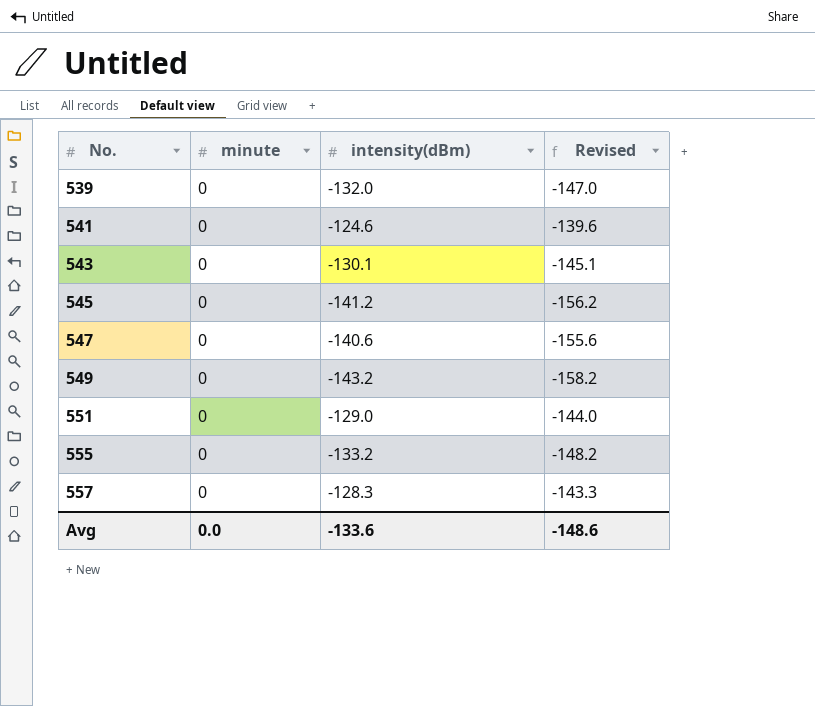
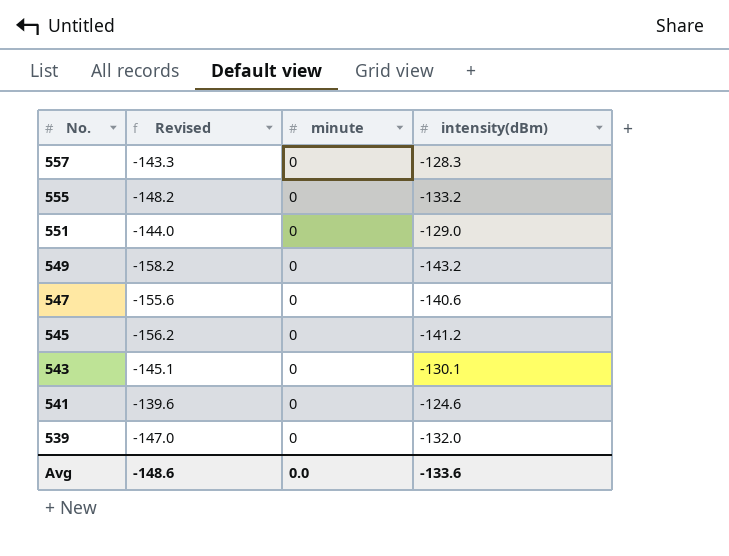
row order: No. ascending -> No. descending
column Revised | position: 4 -> 2

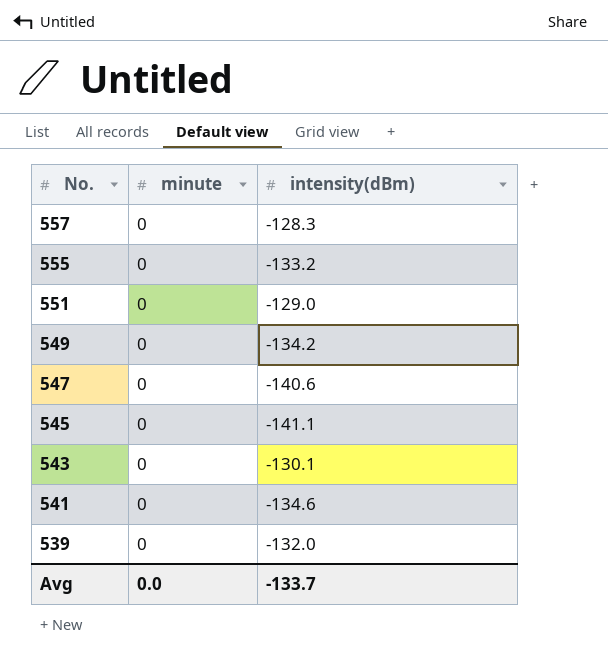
column Revised | formula: [intensity(dBm)] - 15 -> none
549 | intensity(dBm): -143.2 -> -134.2
545 | intensity(dBm): -141.2 -> -141.1
541 | intensity(dBm): -124.6 -> -134.6
Avg | intensity(dBm): -133.6 -> -133.7

